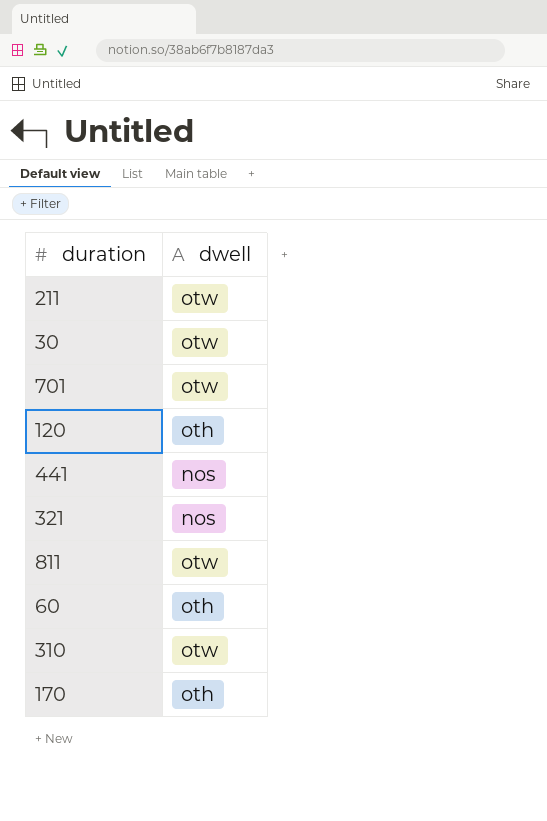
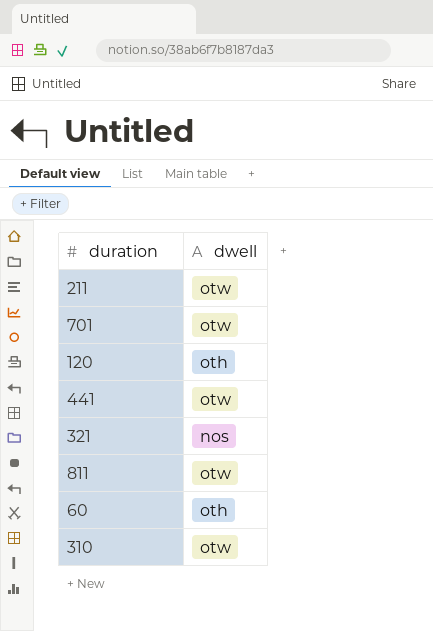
row 30: otw -> none
row 170: oth -> none
441 | dwell: nos -> otw

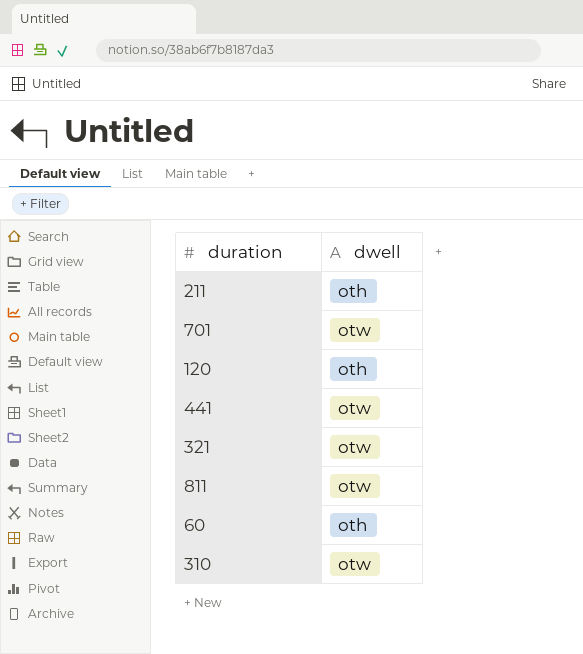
211 | dwell: otw -> oth
321 | dwell: nos -> otw

